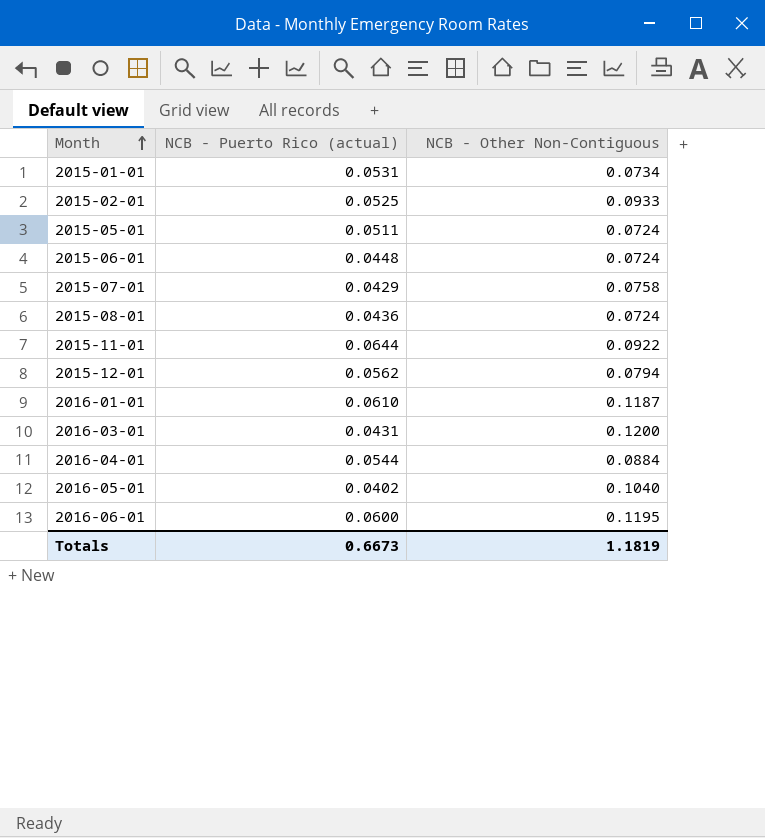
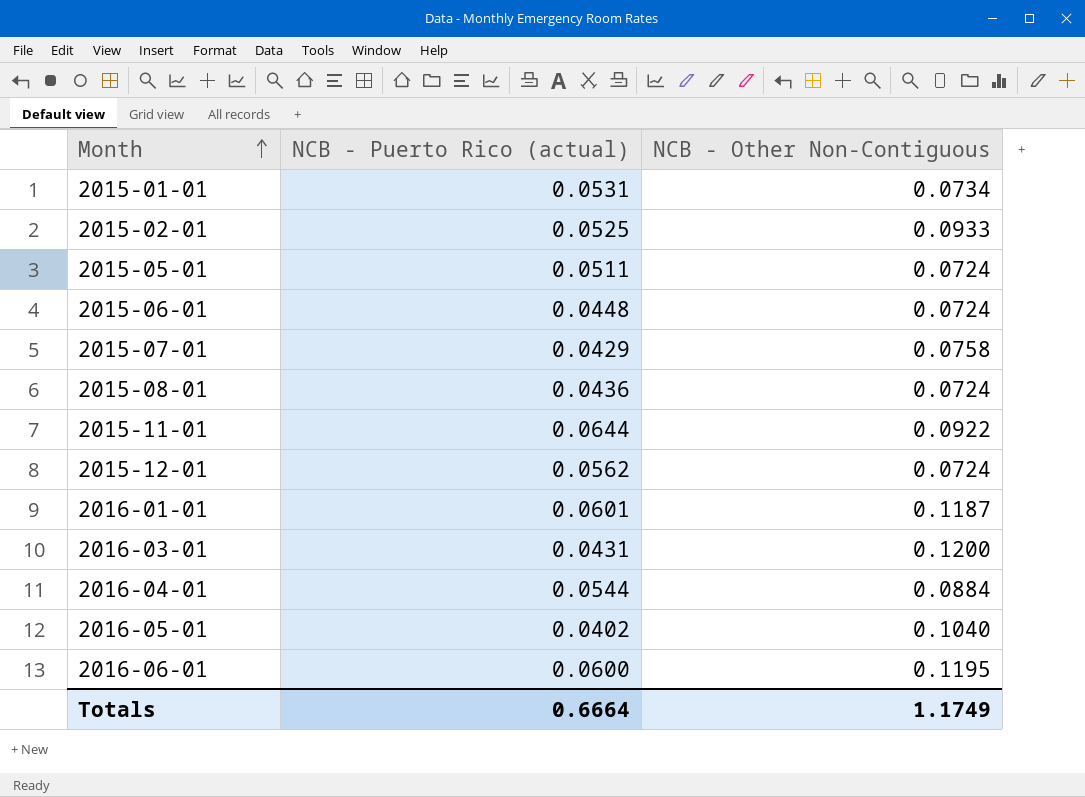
2015-12-01 | NCB - Other Non-Contiguous: 0.0794 -> 0.0724
2016-01-01 | NCB - Puerto Rico (actual): 0.0610 -> 0.0601
Totals | NCB - Puerto Rico (actual): 0.6673 -> 0.6664
Totals | NCB - Other Non-Contiguous: 1.1819 -> 1.1749

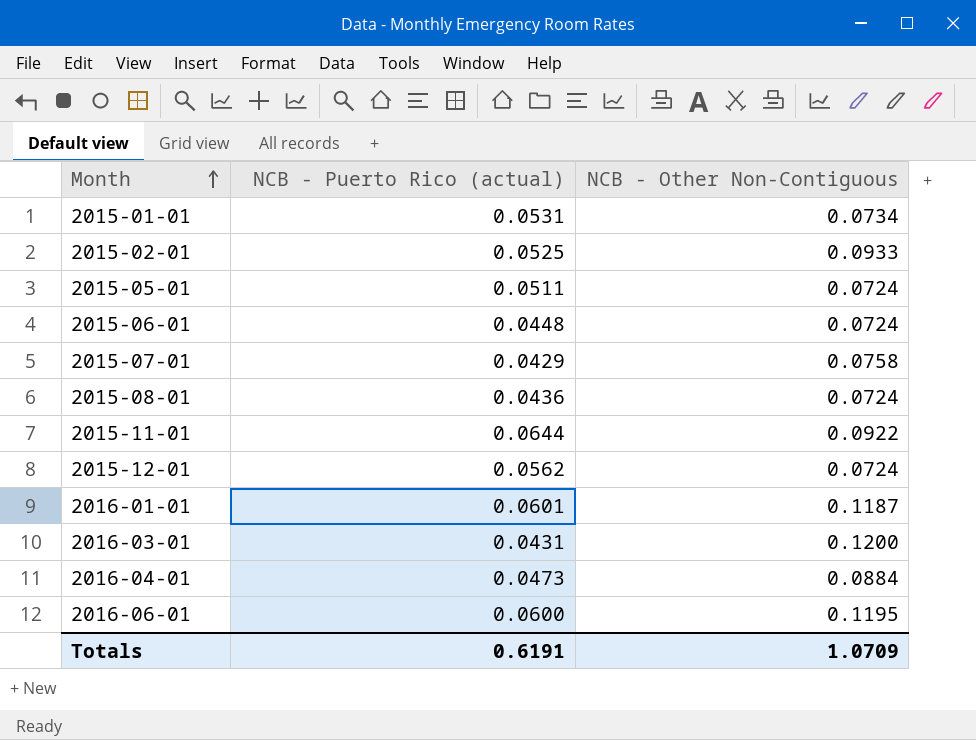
row 2016-05-01: 0.0402 | 0.1040 -> none
2016-04-01 | NCB - Puerto Rico (actual): 0.0544 -> 0.0473
Totals | NCB - Puerto Rico (actual): 0.6664 -> 0.6191
Totals | NCB - Other Non-Contiguous: 1.1749 -> 1.0709

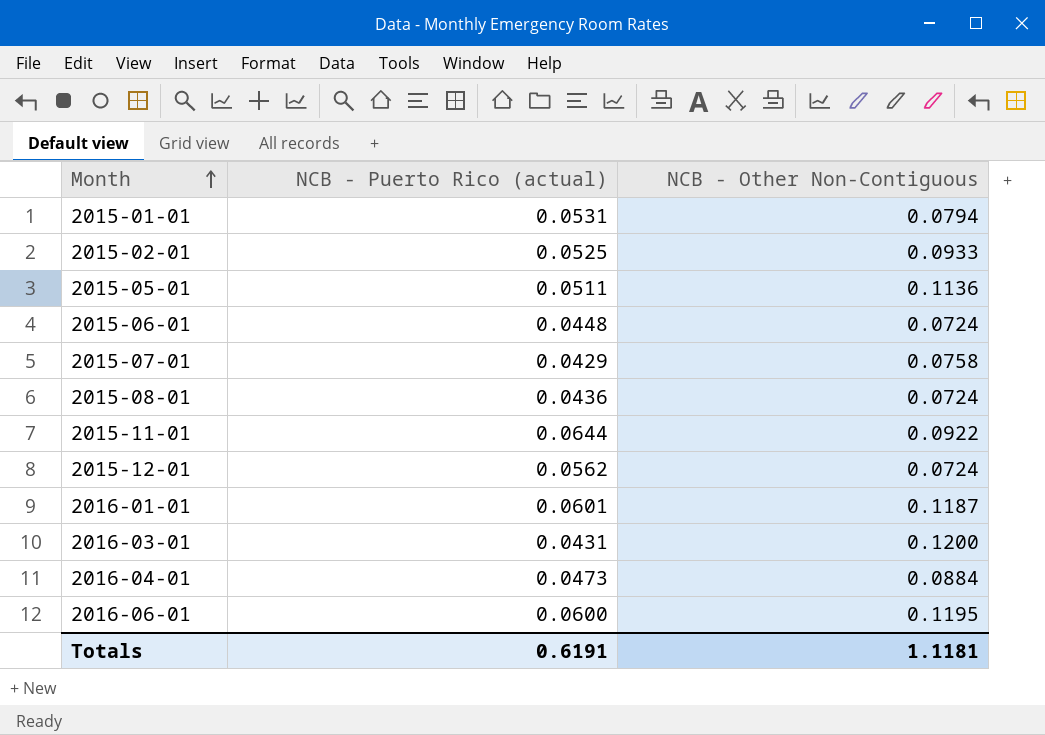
2015-01-01 | NCB - Other Non-Contiguous: 0.0734 -> 0.0794
2015-05-01 | NCB - Other Non-Contiguous: 0.0724 -> 0.1136
Totals | NCB - Other Non-Contiguous: 1.0709 -> 1.1181

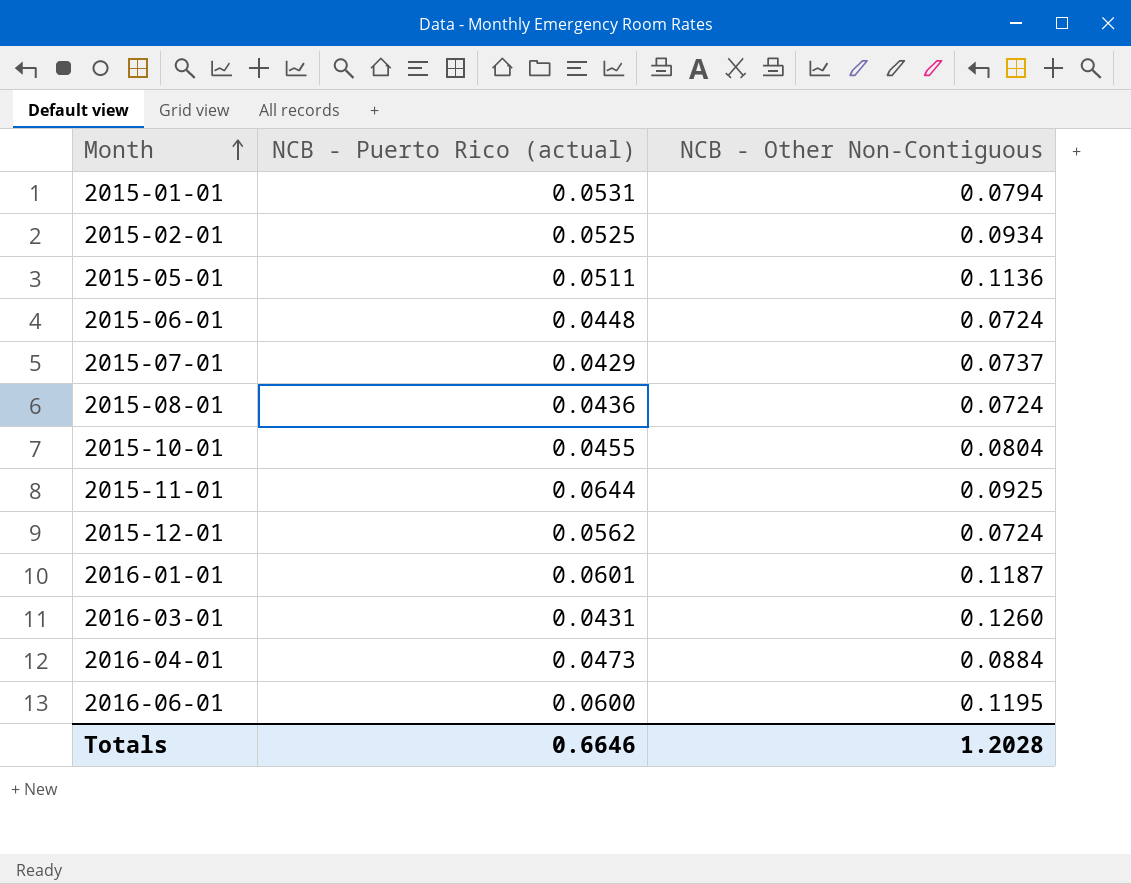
2015-02-01 | NCB - Other Non-Contiguous: 0.0933 -> 0.0934
2015-07-01 | NCB - Other Non-Contiguous: 0.0758 -> 0.0737
row 2015-10-01: none -> 0.0455 | 0.0804
2015-11-01 | NCB - Other Non-Contiguous: 0.0922 -> 0.0925
2016-03-01 | NCB - Other Non-Contiguous: 0.1200 -> 0.1260
Totals | NCB - Puerto Rico (actual): 0.6191 -> 0.6646
Totals | NCB - Other Non-Contiguous: 1.1181 -> 1.2028

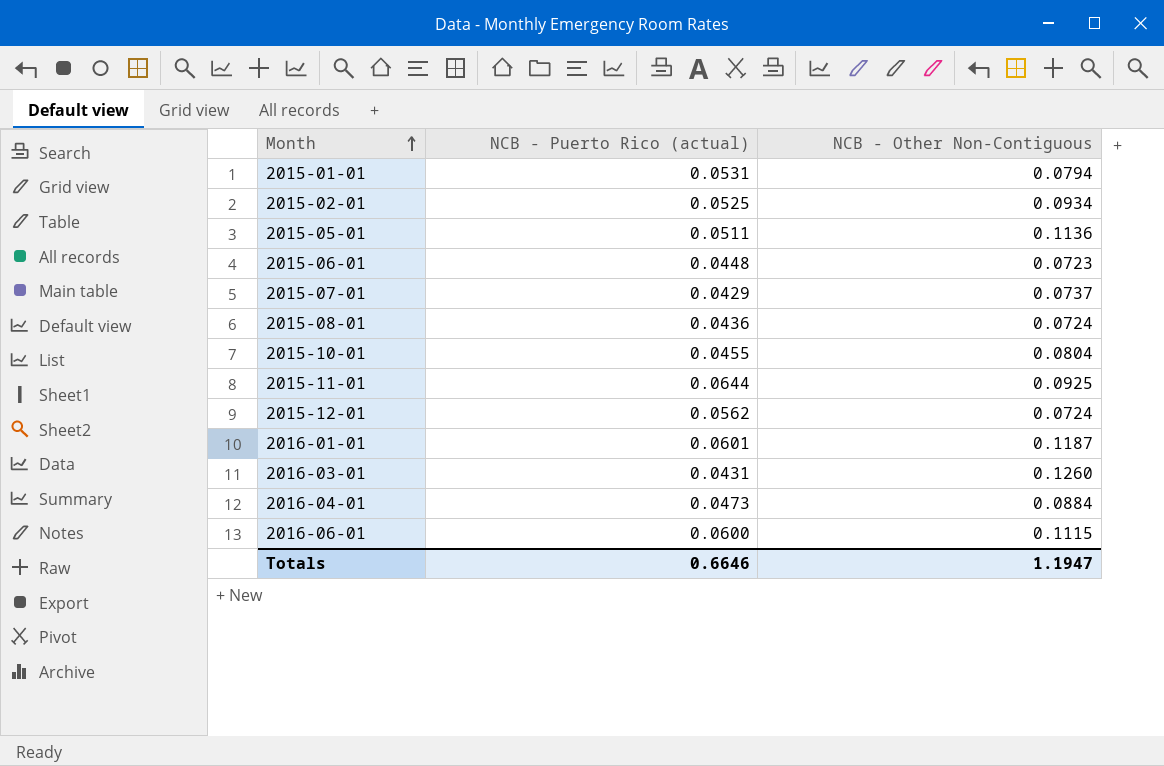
2015-06-01 | NCB - Other Non-Contiguous: 0.0724 -> 0.0723
2016-06-01 | NCB - Other Non-Contiguous: 0.1195 -> 0.1115
Totals | NCB - Other Non-Contiguous: 1.2028 -> 1.1947

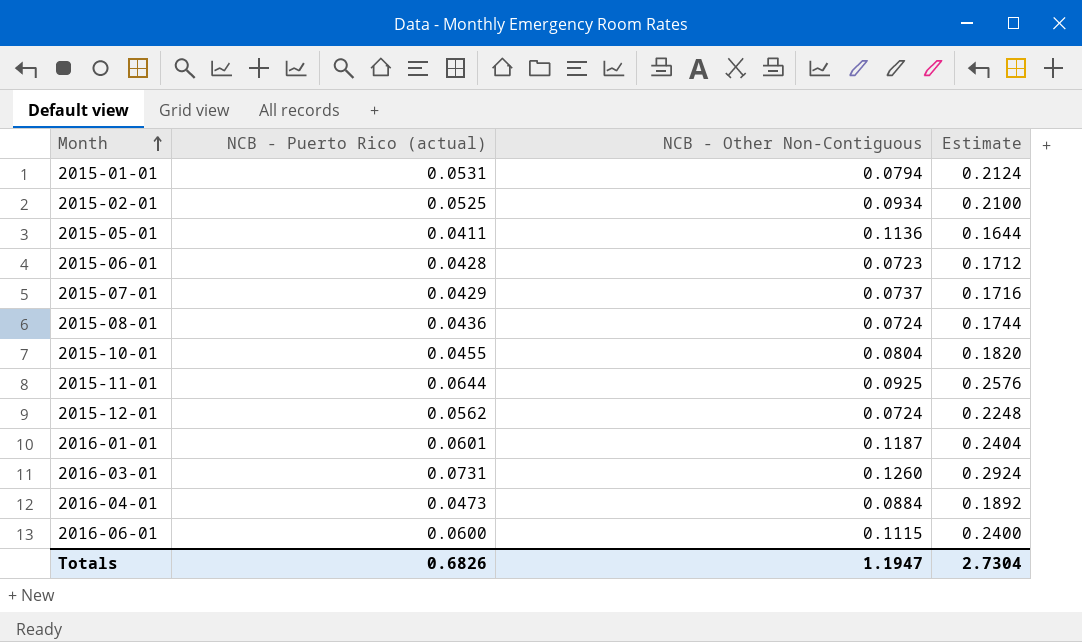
column Estimate | formula: none -> [NCB - Puerto Rico (actual)] * 4
2015-05-01 | NCB - Puerto Rico (actual): 0.0511 -> 0.0411
2015-06-01 | NCB - Puerto Rico (actual): 0.0448 -> 0.0428
2016-03-01 | NCB - Puerto Rico (actual): 0.0431 -> 0.0731
Totals | NCB - Puerto Rico (actual): 0.6646 -> 0.6826

